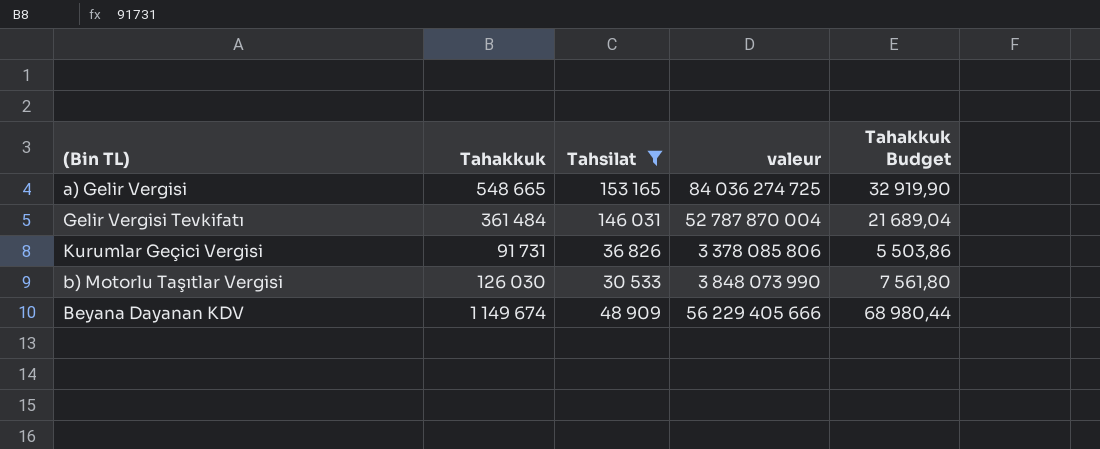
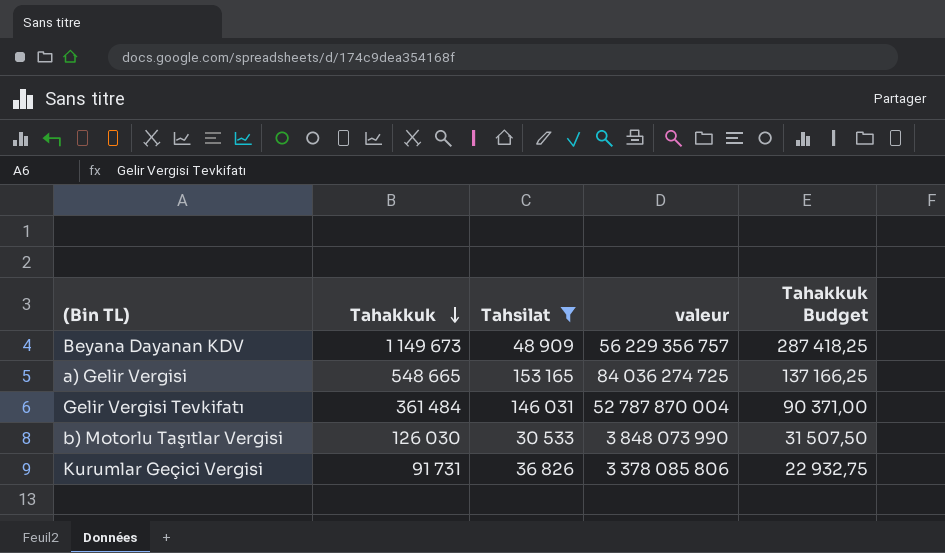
row order: none -> Tahakkuk descending
column Tahakkuk Budget | formula: [Tahakkuk] * 0,06 -> [Tahakkuk] * 0,25
Beyana Dayanan KDV | Tahakkuk: 1 149 674 -> 1 149 673
Beyana Dayanan KDV | valeur: 56 229 405 666 -> 56 229 356 757

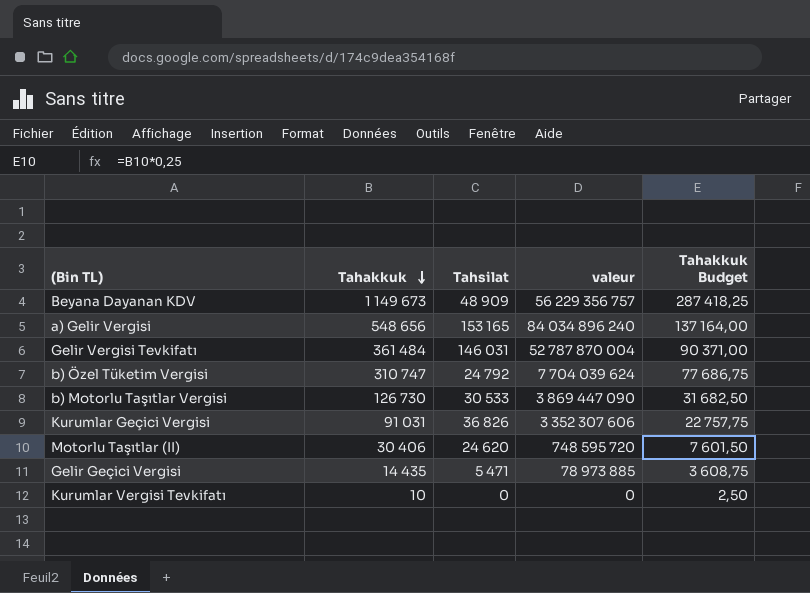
filter: Tahsilat >= 30 533 -> none
a) Gelir Vergisi | Tahakkuk: 548 665 -> 548 656
a) Gelir Vergisi | valeur: 84 036 274 725 -> 84 034 896 240
a) Gelir Vergisi | Tahakkuk Budget: 137 166,25 -> 137 164,00
b) Motorlu Taşıtlar Vergisi | Tahakkuk: 126 030 -> 126 730
b) Motorlu Taşıtlar Vergisi | valeur: 3 848 073 990 -> 3 869 447 090
b) Motorlu Taşıtlar Vergisi | Tahakkuk Budget: 31 507,50 -> 31 682,50
Kurumlar Geçici Vergisi | Tahakkuk: 91 731 -> 91 031
Kurumlar Geçici Vergisi | valeur: 3 378 085 806 -> 3 352 307 606
Kurumlar Geçici Vergisi | Tahakkuk Budget: 22 932,75 -> 22 757,75

